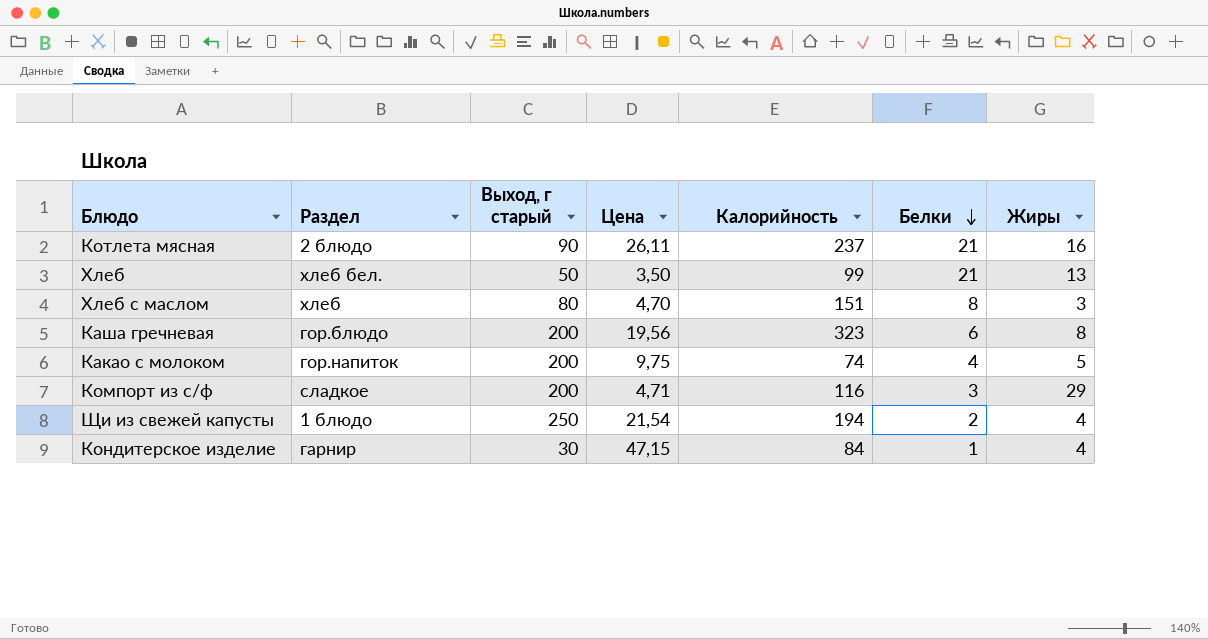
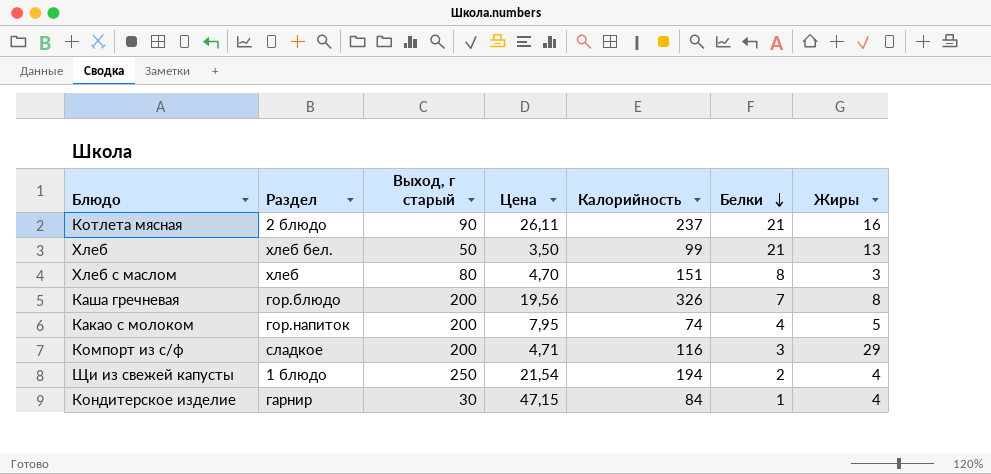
Каша гречневая | Калорийность: 323 -> 326
Каша гречневая | Белки: 6 -> 7
Какао с молоком | Цена: 9,75 -> 7,95

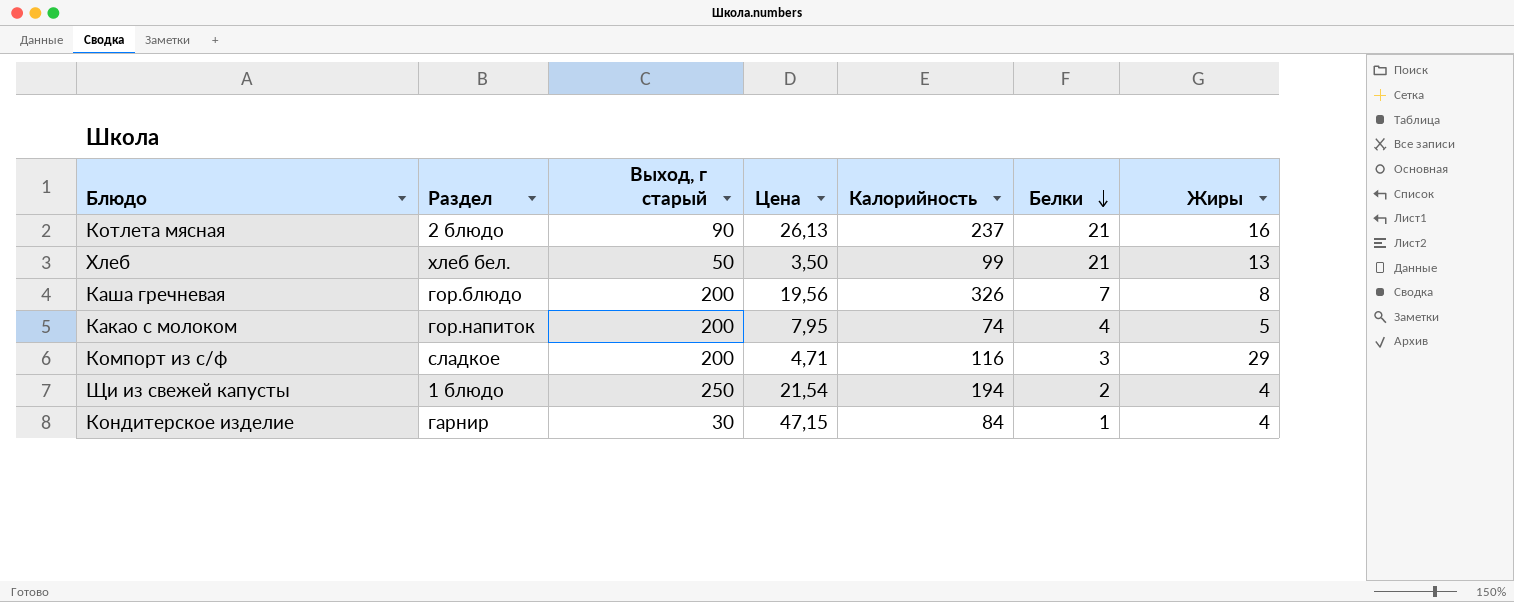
row Хлеб с маслом: хлеб | 80 | 4,70 | 151 | 8 | 3 -> none
Котлета мясная | Цена: 26,11 -> 26,13

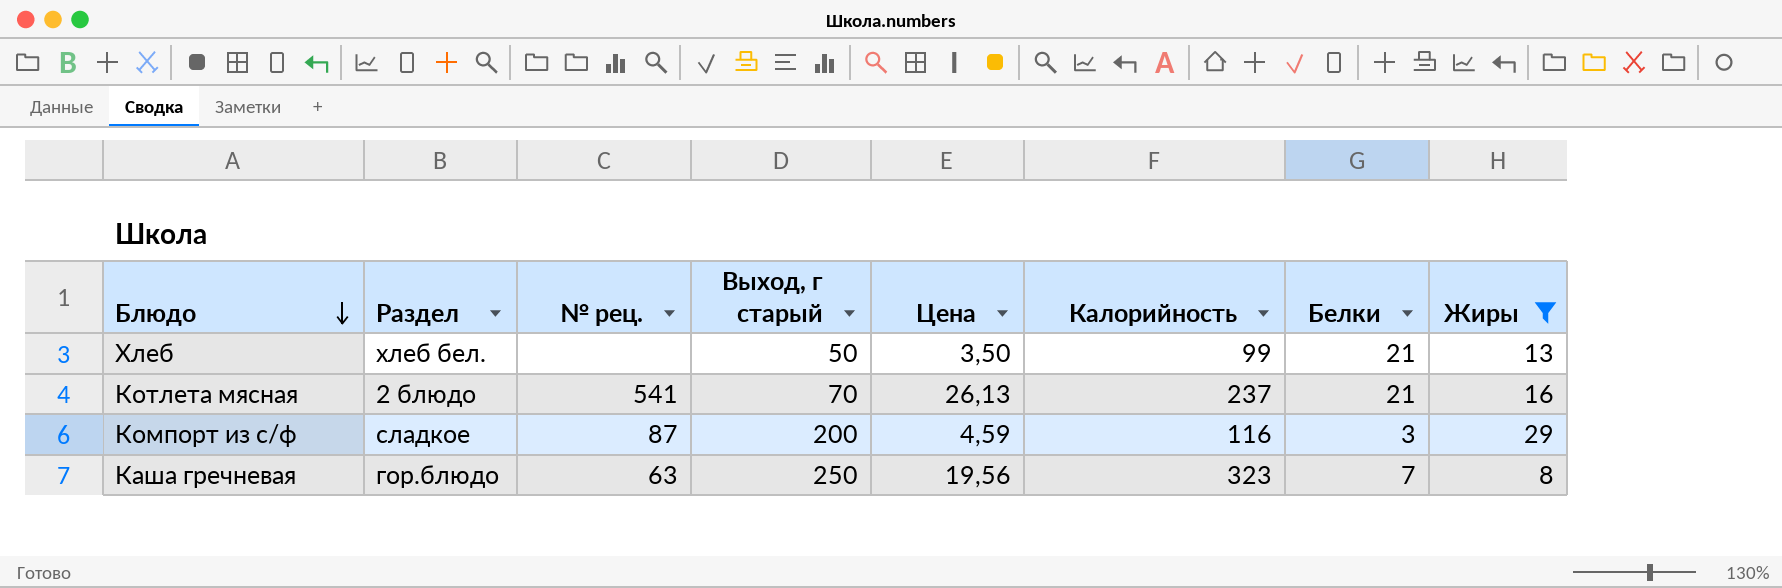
filter: none -> Жиры >= 8
row order: Белки descending -> Блюдо descending
column № рец. | position: none -> 3
Котлета мясная | Выход, г старый: 90 -> 70
Компорт из с/ф | Цена: 4,71 -> 4,59
Каша гречневая | Выход, г старый: 200 -> 250
Каша гречневая | Калорийность: 326 -> 323

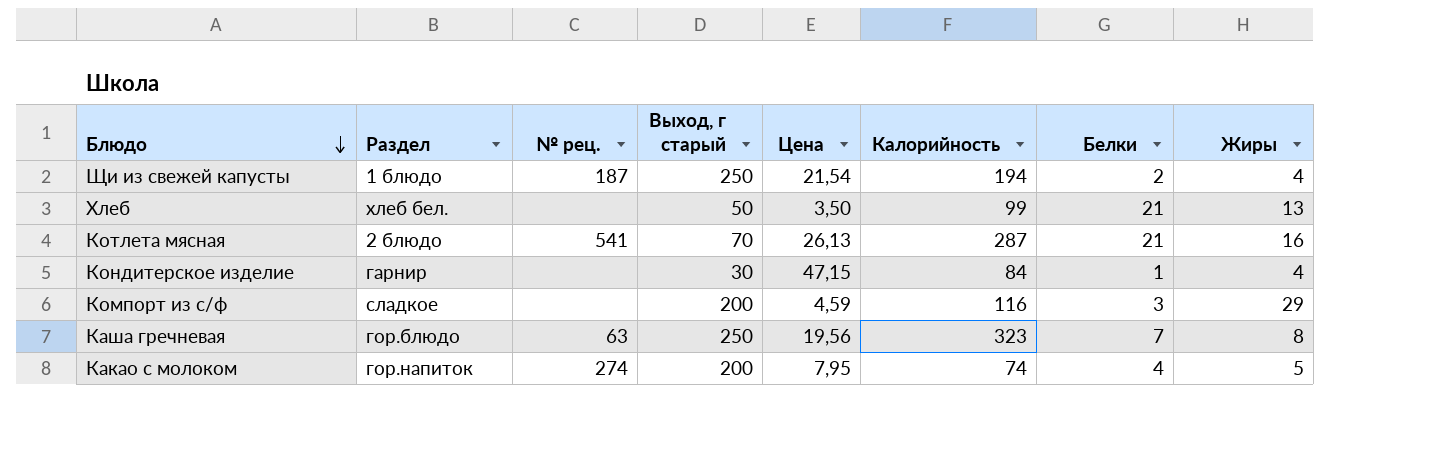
filter: Жиры >= 8 -> none
Котлета мясная | Калорийность: 237 -> 287
Компорт из с/ф | № рец.: 87 -> none

